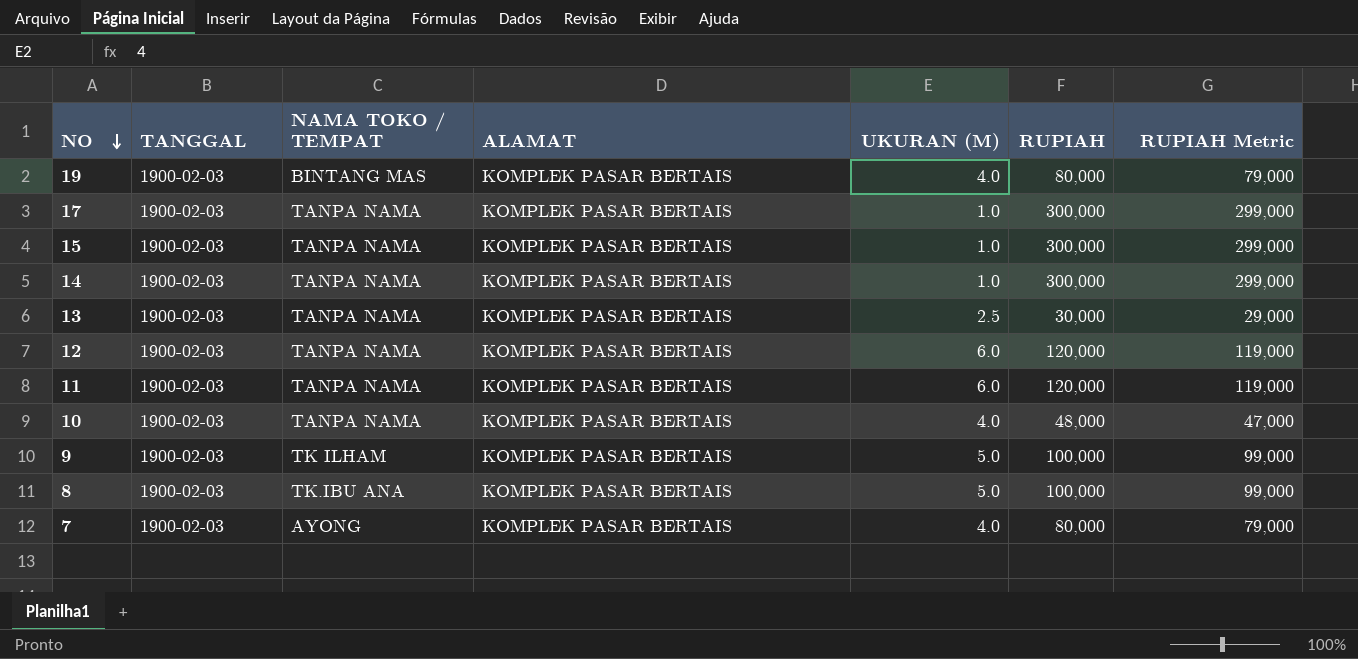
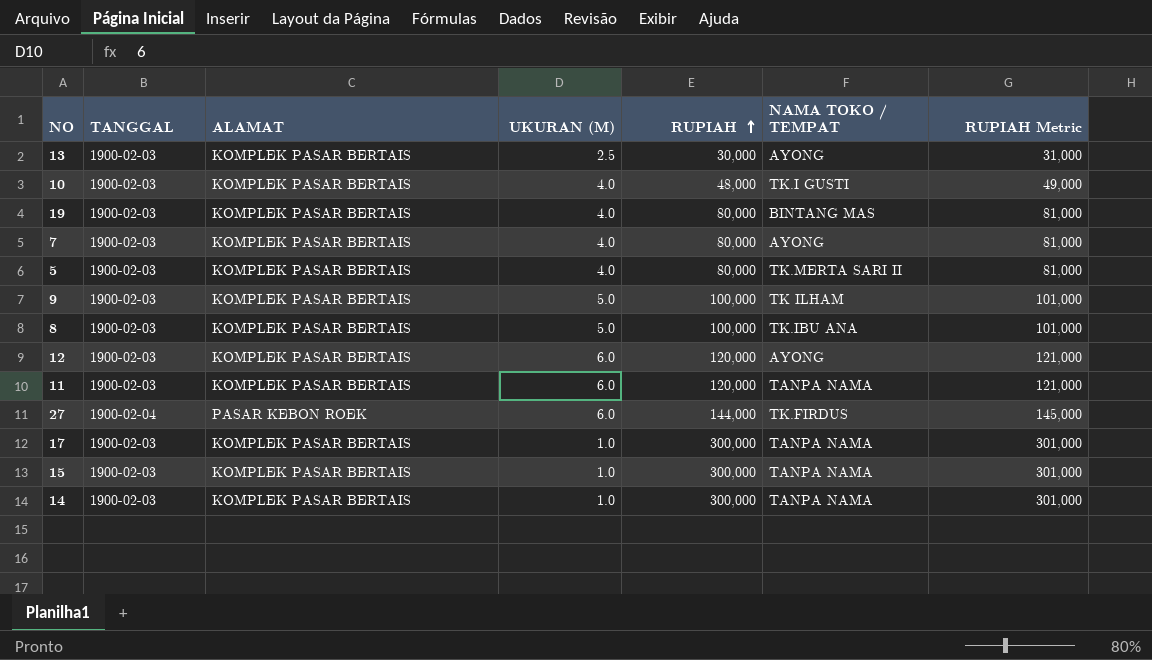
row order: NO descending -> RUPIAH ascending
column NAMA TOKO / TEMPAT | position: 3 -> 6
column RUPIAH Metric | formula: [RUPIAH] - 1000 -> [RUPIAH] + 1000
13 | NAMA TOKO / TEMPAT: TANPA NAMA -> AYONG
10 | NAMA TOKO / TEMPAT: TANPA NAMA -> TK.I GUSTI
row 5: none -> 1900-02-03 | KOMPLEK PASAR BERTAIS | 4.0 | 80,000 | TK.MERTA SARI II | 81,000
12 | NAMA TOKO / TEMPAT: TANPA NAMA -> AYONG
row 27: none -> 1900-02-04 | PASAR KEBON ROEK | 6.0 | 144,000 | TK.FIRDUS | 145,000

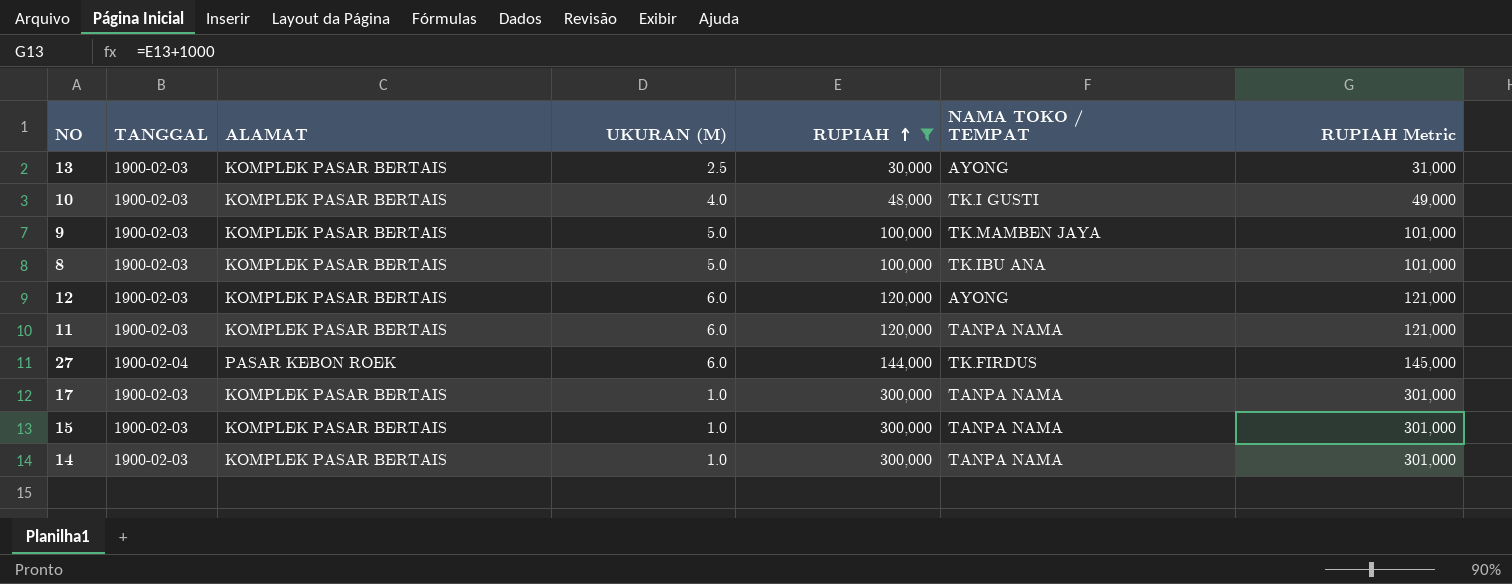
filter: none -> RUPIAH != 80,000
9 | NAMA TOKO / TEMPAT: TK ILHAM -> TK.MAMBEN JAYA

